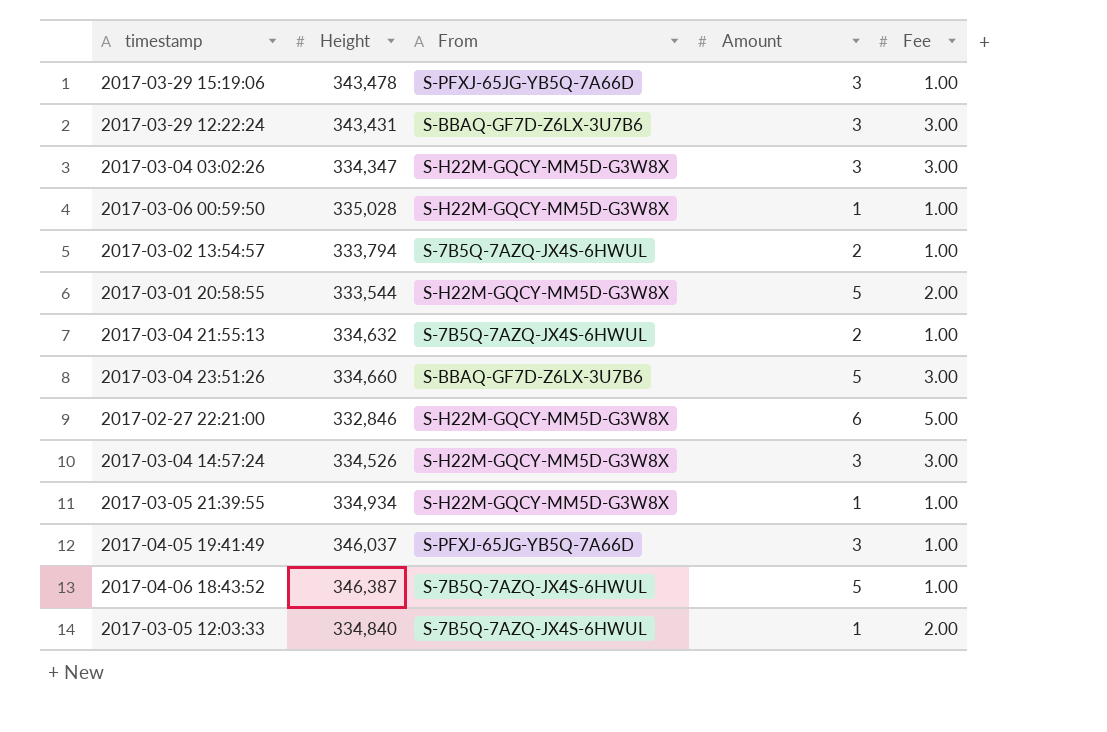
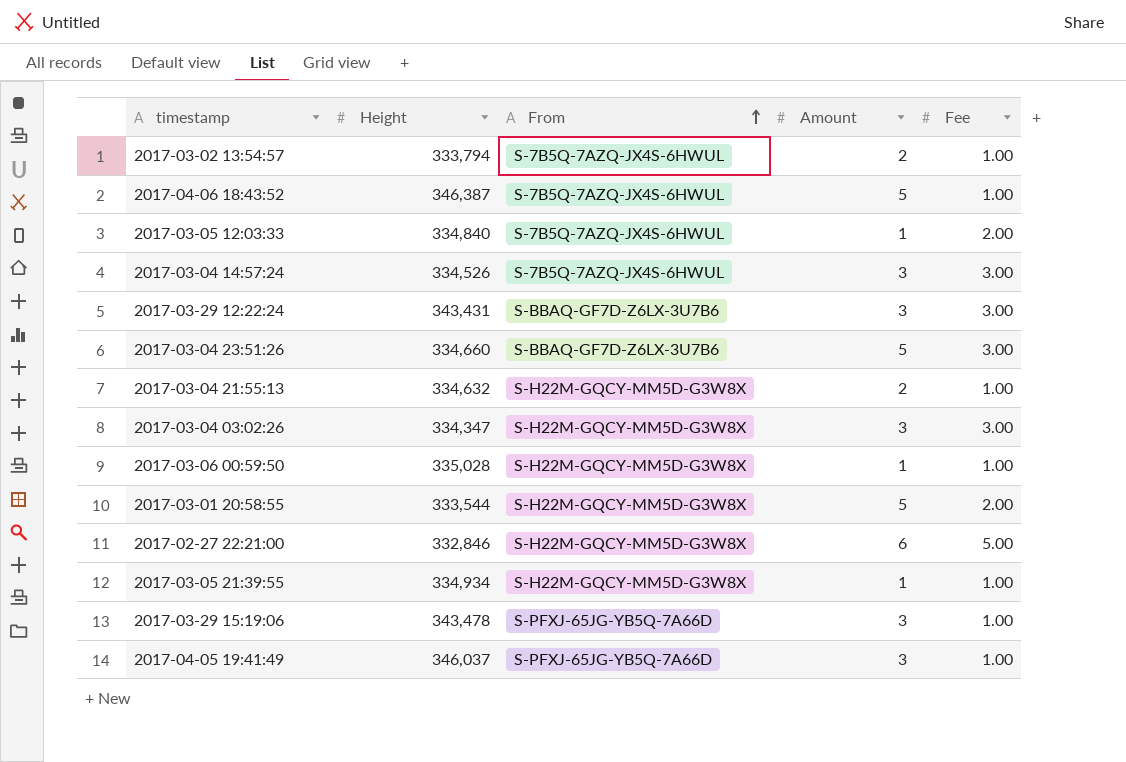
row order: none -> From ascending
2017-03-04 14:57:24 | From: S-H22M-GQCY-MM5D-G3W8X -> S-7B5Q-7AZQ-JX4S-6HWUL
2017-03-04 21:55:13 | From: S-7B5Q-7AZQ-JX4S-6HWUL -> S-H22M-GQCY-MM5D-G3W8X

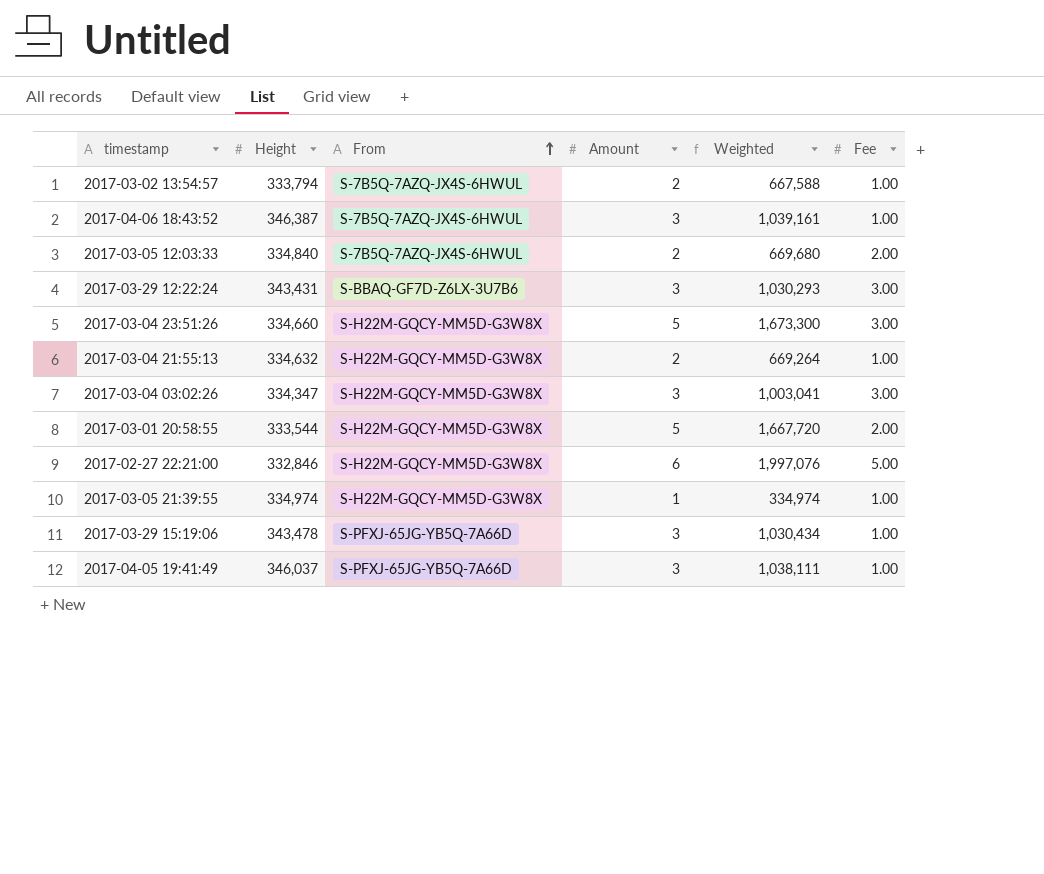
column Weighted | formula: none -> [Height] * [Amount]
row 2017-03-04 14:57:24: 334,526 | S-7B5Q-7AZQ-JX4S-6HWUL | 3 | 3.00 -> none
row 2017-03-06 00:59:50: 335,028 | S-H22M-GQCY-MM5D-G3W8X | 1 | 1.00 -> none
2017-04-06 18:43:52 | Amount: 5 -> 3
2017-03-05 12:03:33 | Amount: 1 -> 2
2017-03-04 23:51:26 | From: S-BBAQ-GF7D-Z6LX-3U7B6 -> S-H22M-GQCY-MM5D-G3W8X
2017-03-05 21:39:55 | Height: 334,934 -> 334,974

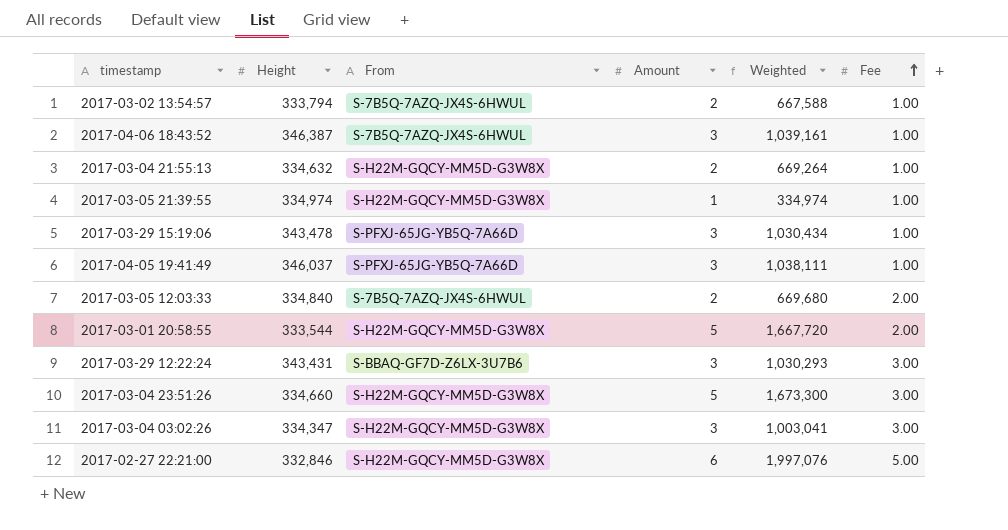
row order: From ascending -> Fee ascending

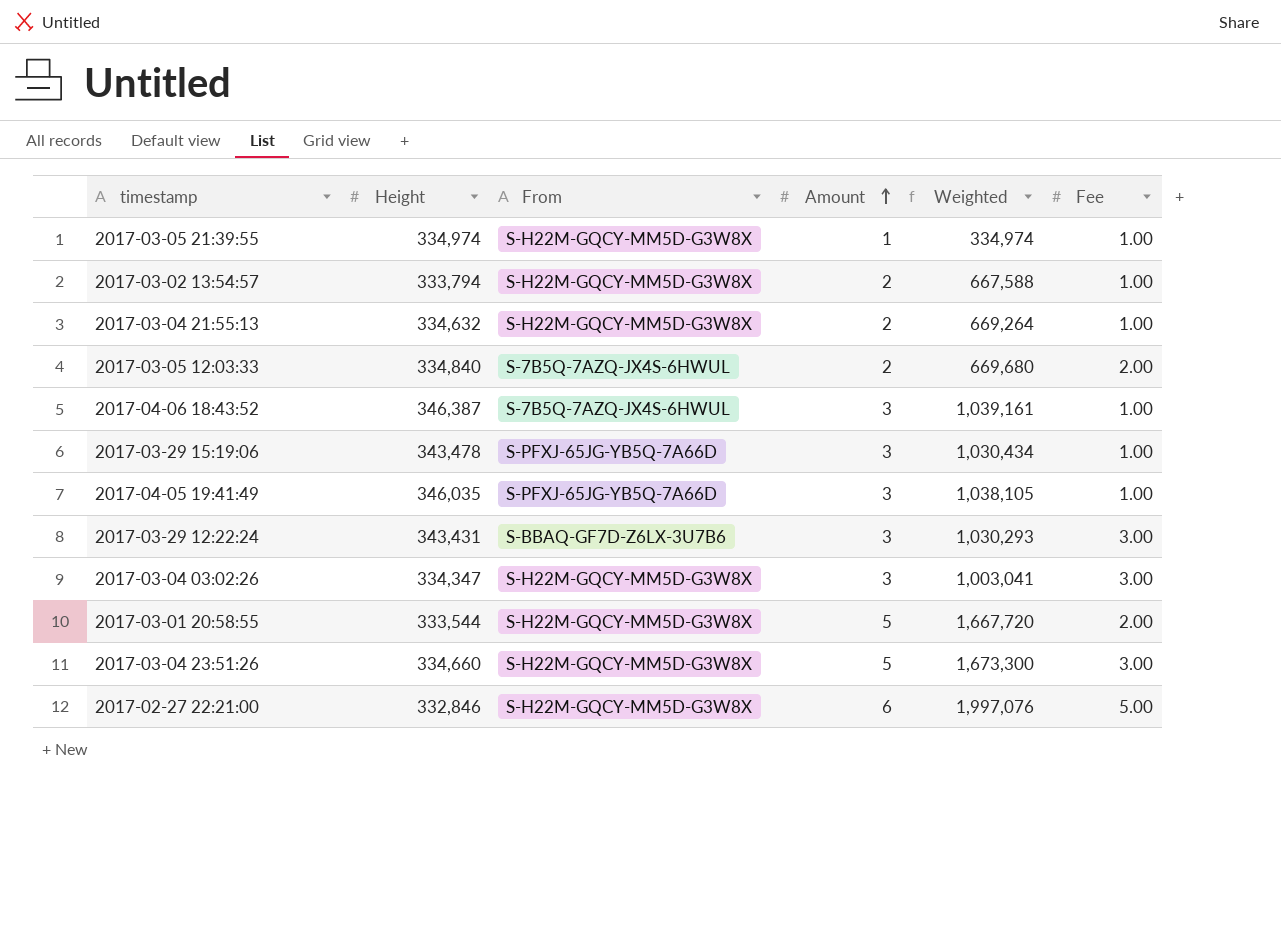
row order: Fee ascending -> Amount ascending
2017-03-02 13:54:57 | From: S-7B5Q-7AZQ-JX4S-6HWUL -> S-H22M-GQCY-MM5D-G3W8X
2017-04-05 19:41:49 | Height: 346,037 -> 346,035
2017-04-05 19:41:49 | Weighted: 1,038,111 -> 1,038,105

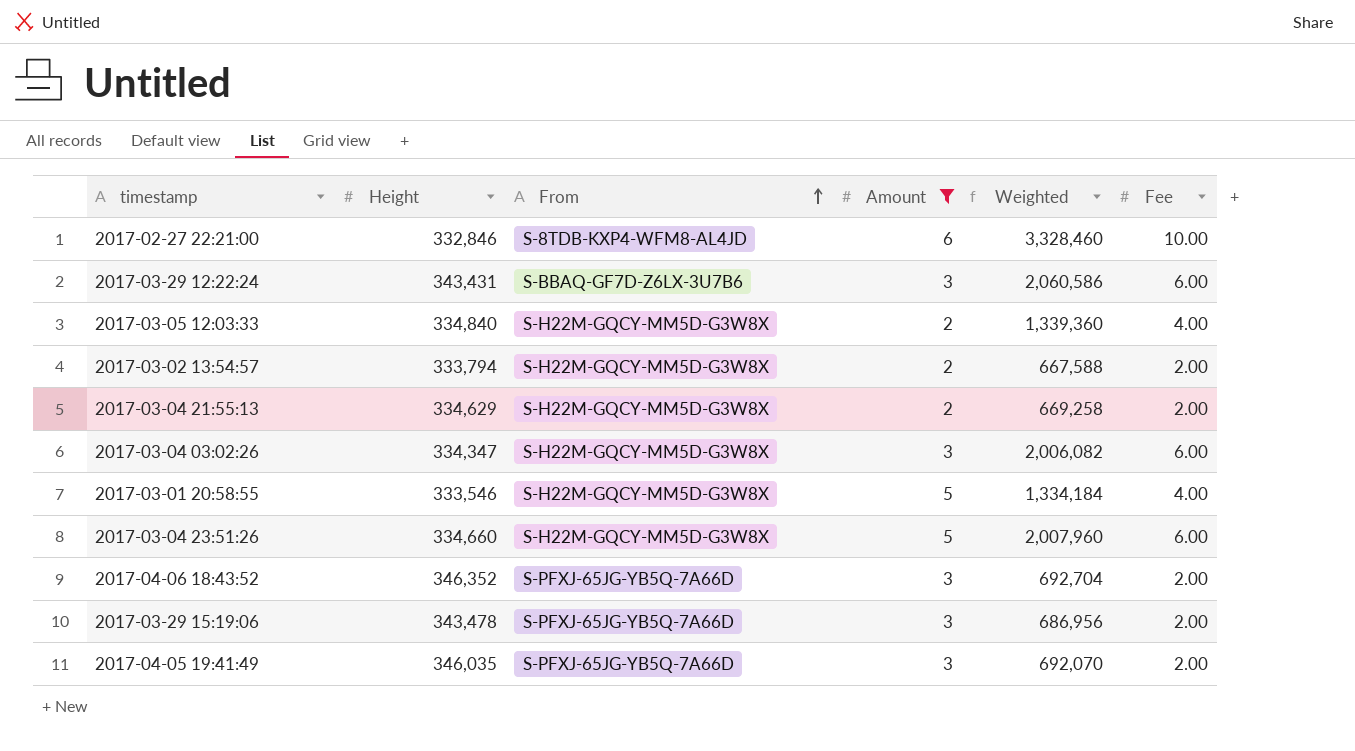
filter: none -> Amount != 1
row order: Amount ascending -> From ascending
column Weighted | formula: [Height] * [Amount] -> [Height] * [Fee]
2017-02-27 22:21:00 | From: S-H22M-GQCY-MM5D-G3W8X -> S-8TDB-KXP4-WFM8-AL4JD
2017-02-27 22:21:00 | Fee: 5.00 -> 10.00
2017-03-29 12:22:24 | Fee: 3.00 -> 6.00
2017-03-05 12:03:33 | From: S-7B5Q-7AZQ-JX4S-6HWUL -> S-H22M-GQCY-MM5D-G3W8X
2017-03-05 12:03:33 | Fee: 2.00 -> 4.00
2017-03-02 13:54:57 | Fee: 1.00 -> 2.00
2017-03-04 21:55:13 | Height: 334,632 -> 334,629
2017-03-04 21:55:13 | Fee: 1.00 -> 2.00
2017-03-04 03:02:26 | Fee: 3.00 -> 6.00
2017-03-01 20:58:55 | Height: 333,544 -> 333,546
2017-03-01 20:58:55 | Fee: 2.00 -> 4.00
2017-03-04 23:51:26 | Fee: 3.00 -> 6.00
2017-04-06 18:43:52 | Height: 346,387 -> 346,352
2017-04-06 18:43:52 | From: S-7B5Q-7AZQ-JX4S-6HWUL -> S-PFXJ-65JG-YB5Q-7A66D
2017-04-06 18:43:52 | Fee: 1.00 -> 2.00
2017-03-29 15:19:06 | Fee: 1.00 -> 2.00
2017-04-05 19:41:49 | Fee: 1.00 -> 2.00

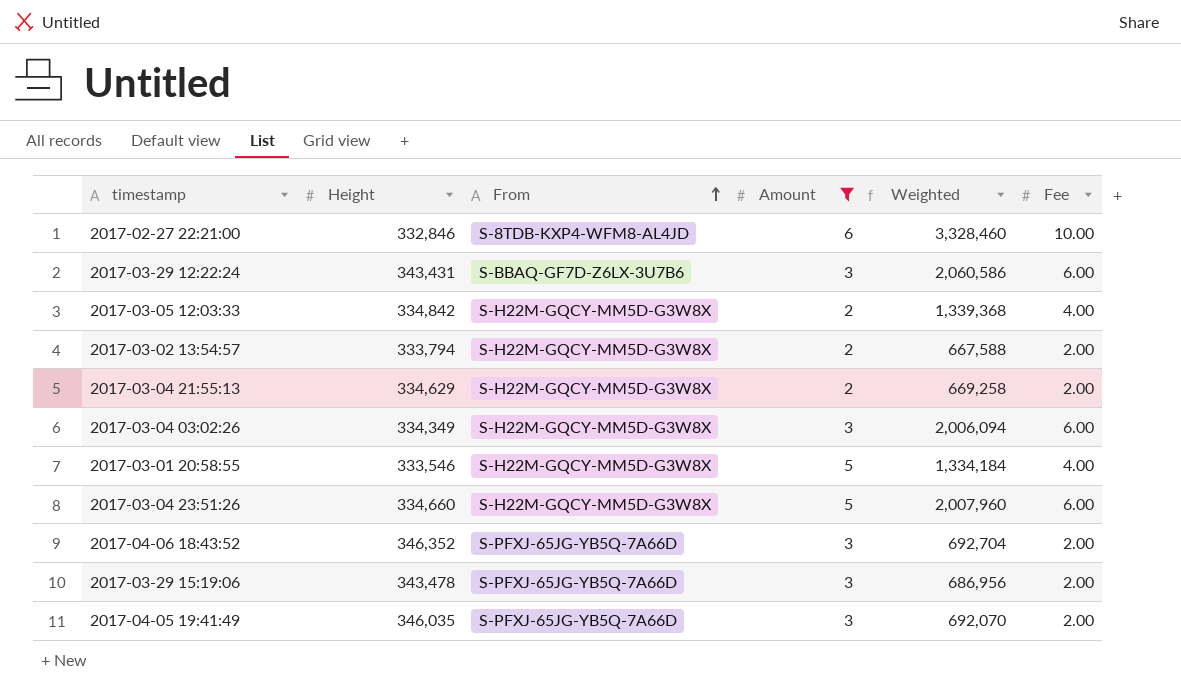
2017-03-05 12:03:33 | Height: 334,840 -> 334,842
2017-03-05 12:03:33 | Weighted: 1,339,360 -> 1,339,368
2017-03-04 03:02:26 | Height: 334,347 -> 334,349
2017-03-04 03:02:26 | Weighted: 2,006,082 -> 2,006,094

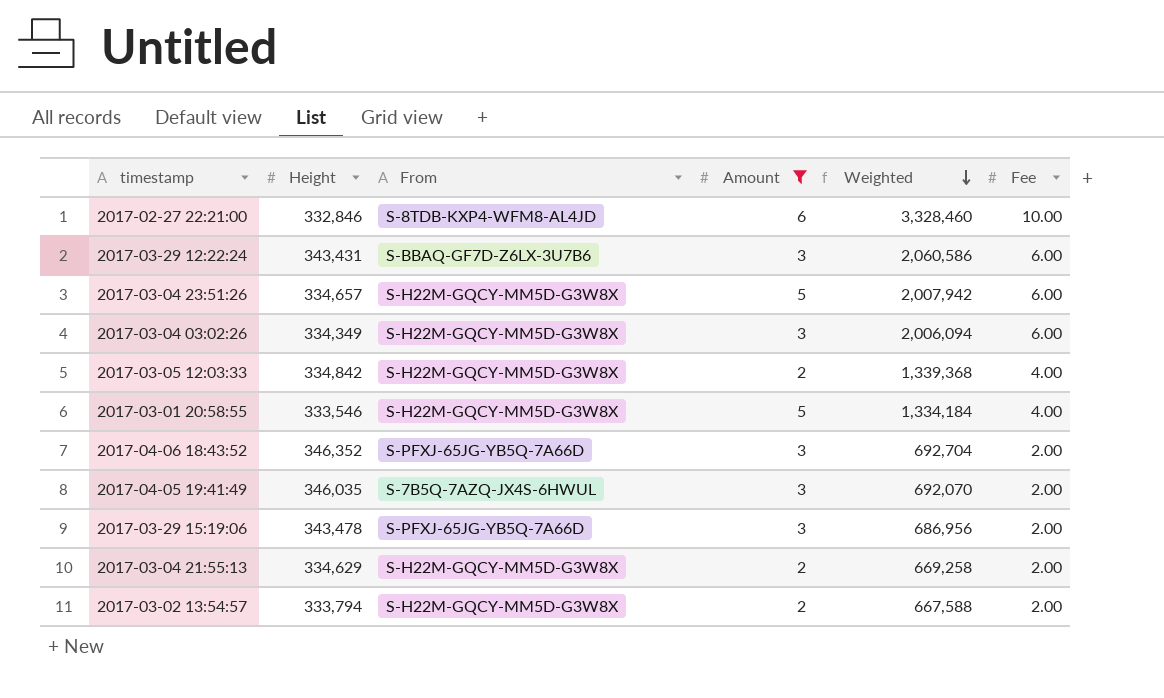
row order: From ascending -> Weighted descending
2017-03-04 23:51:26 | Height: 334,660 -> 334,657
2017-03-04 23:51:26 | Weighted: 2,007,960 -> 2,007,942
2017-04-05 19:41:49 | From: S-PFXJ-65JG-YB5Q-7A66D -> S-7B5Q-7AZQ-JX4S-6HWUL

